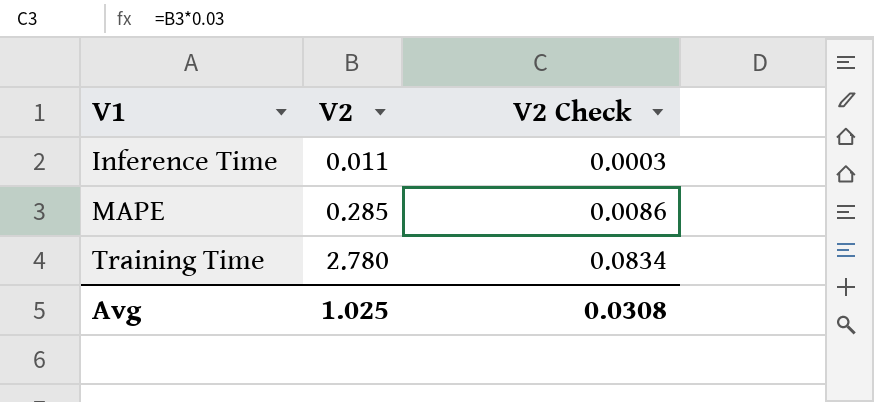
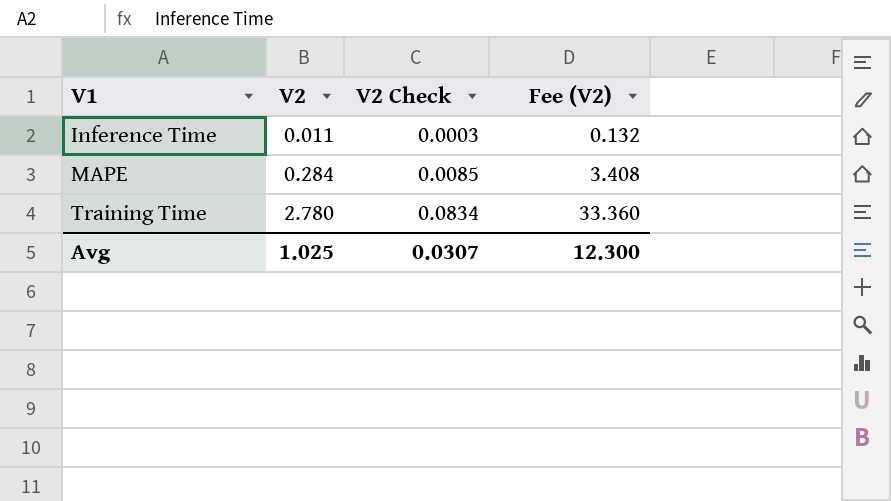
column Fee (V2) | formula: none -> [V2] * 12
MAPE | V2: 0.285 -> 0.284
MAPE | V2 Check: 0.0086 -> 0.0085
Avg | V2 Check: 0.0308 -> 0.0307

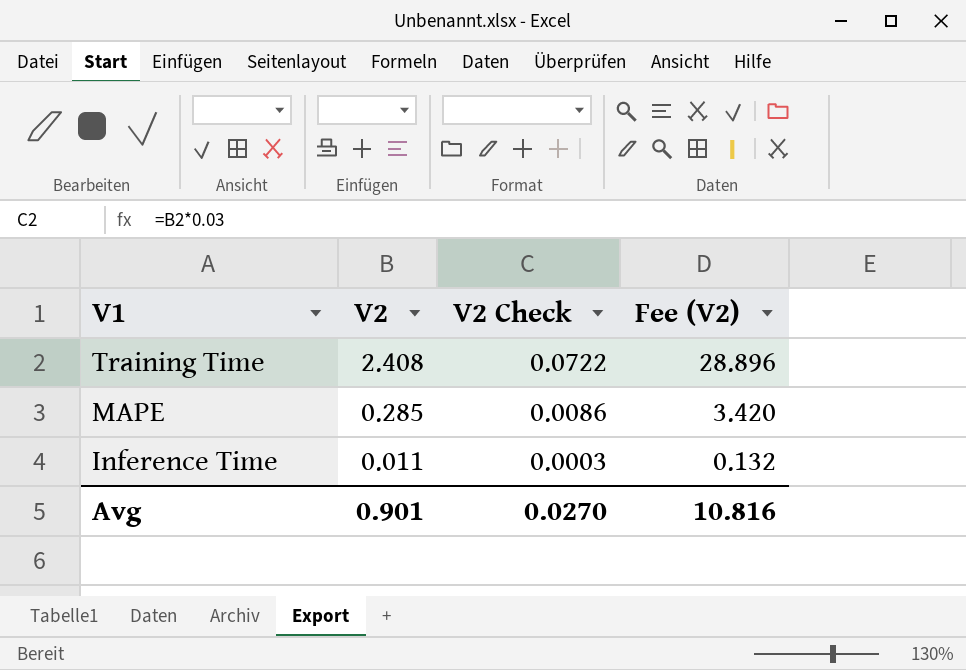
row order: V1 ascending -> V1 descending
Training Time | V2: 2.780 -> 2.408
Training Time | V2 Check: 0.0834 -> 0.0722
Training Time | Fee (V2): 33.360 -> 28.896
MAPE | V2: 0.284 -> 0.285
MAPE | V2 Check: 0.0085 -> 0.0086
MAPE | Fee (V2): 3.408 -> 3.420
Avg | V2: 1.025 -> 0.901
Avg | V2 Check: 0.0307 -> 0.0270
Avg | Fee (V2): 12.300 -> 10.816

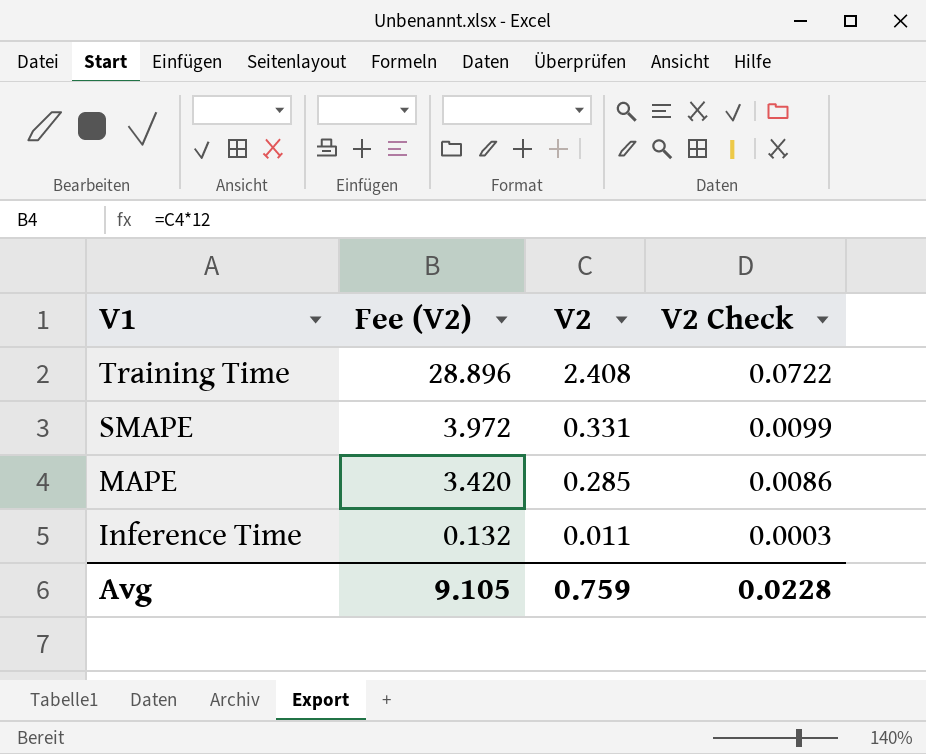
column Fee (V2) | position: 4 -> 2
row SMAPE: none -> 3.972 | 0.331 | 0.0099
Avg | Fee (V2): 10.816 -> 9.105
Avg | V2: 0.901 -> 0.759
Avg | V2 Check: 0.0270 -> 0.0228

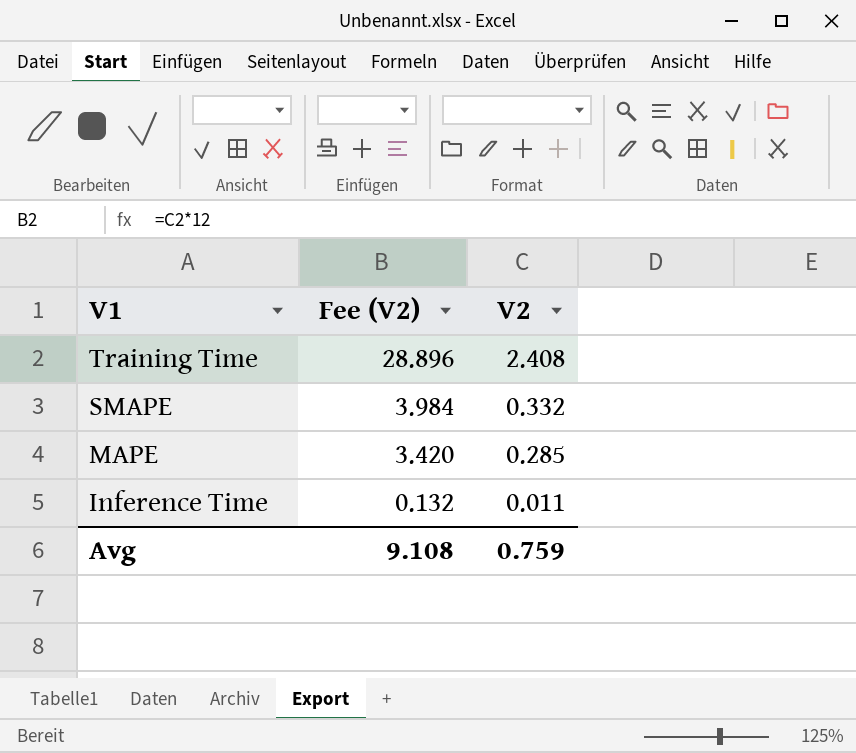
column V2 Check | formula: [V2] * 0.03 -> none
SMAPE | Fee (V2): 3.972 -> 3.984
SMAPE | V2: 0.331 -> 0.332
Avg | Fee (V2): 9.105 -> 9.108

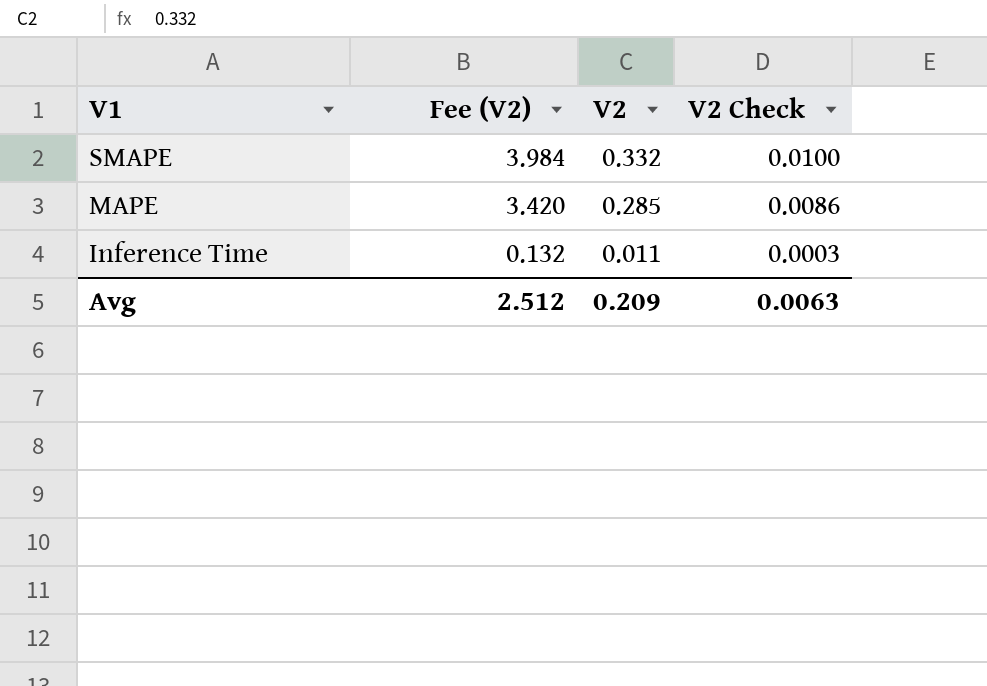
column V2 Check | formula: none -> [V2] * 0.03
row Training Time: 28.896 | 2.408 -> none
Avg | Fee (V2): 9.108 -> 2.512
Avg | V2: 0.759 -> 0.209

